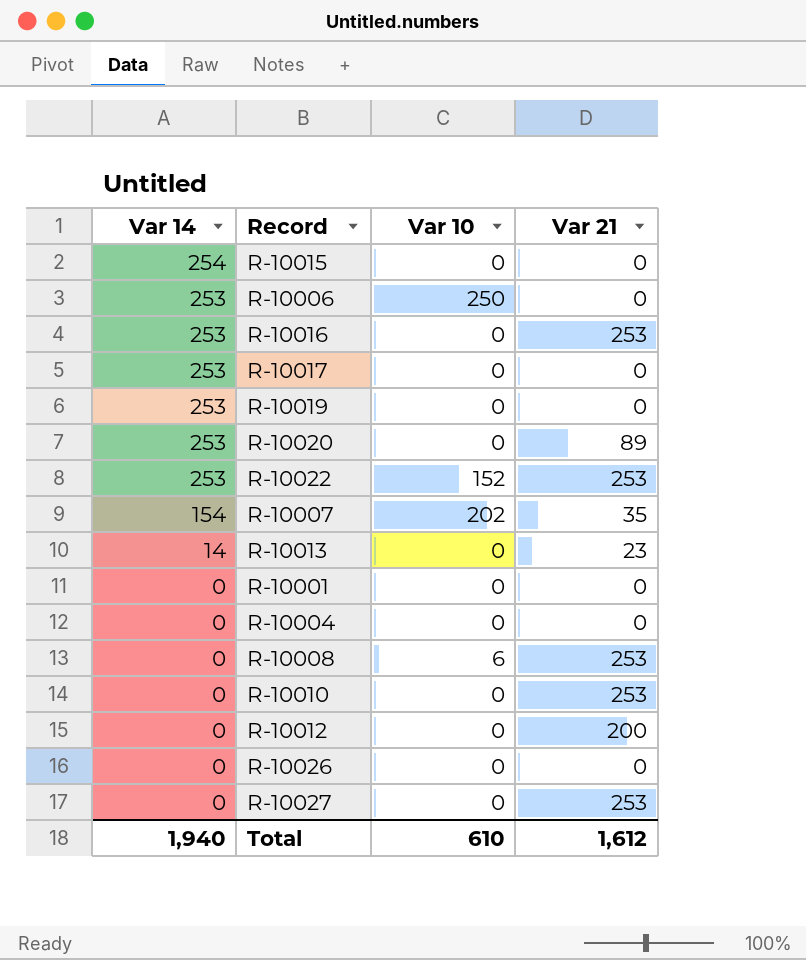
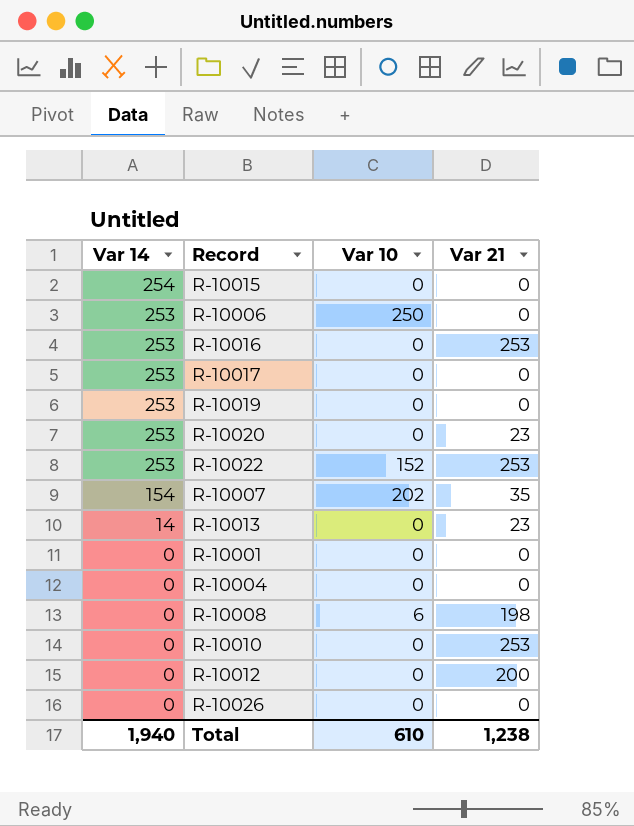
row R-10027: 0 | 0 | 253 -> none
R-10020 | Var 21: 89 -> 23
R-10008 | Var 21: 253 -> 198
Total | Var 21: 1,612 -> 1,238

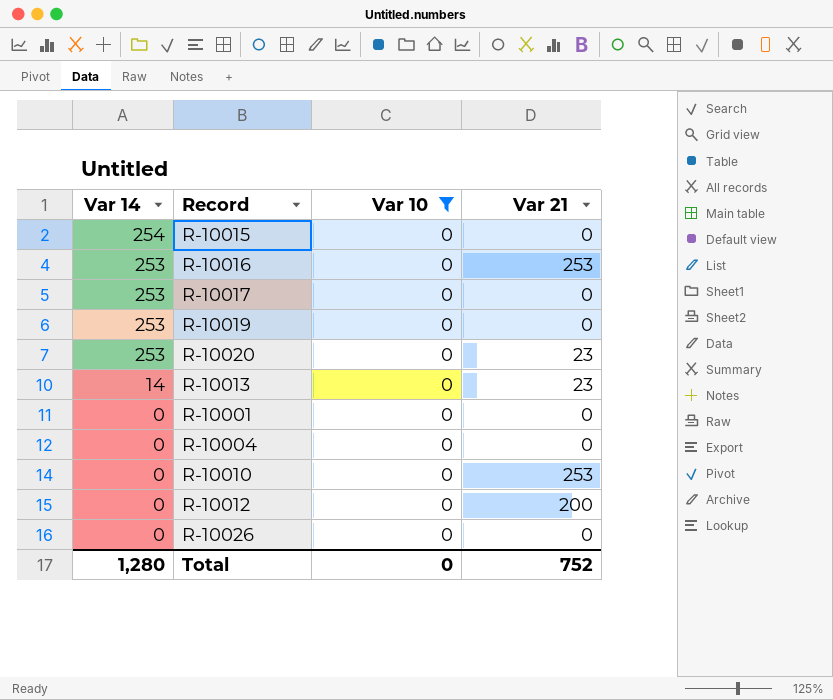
filter: none -> Var 10 = 0
Total | Var 14: 1,940 -> 1,280
Total | Var 10: 610 -> 0
Total | Var 21: 1,238 -> 752

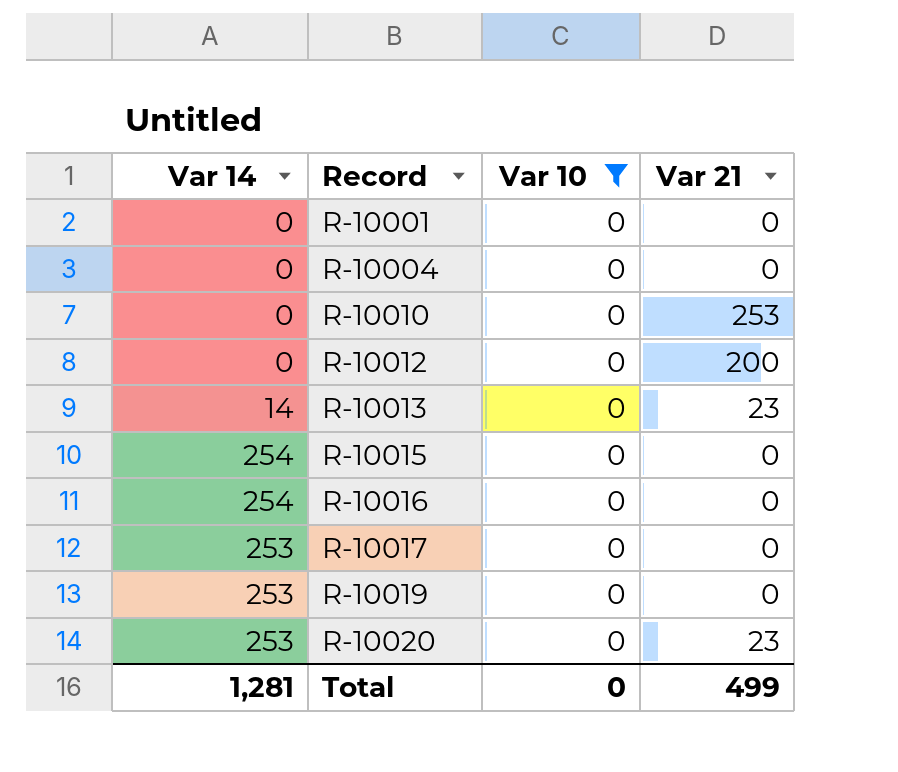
row order: Var 14 descending -> Record ascending
row R-10026: 0 | 0 | 0 -> none
R-10016 | Var 14: 253 -> 254
R-10016 | Var 21: 253 -> 0
Total | Var 14: 1,280 -> 1,281
Total | Var 21: 752 -> 499

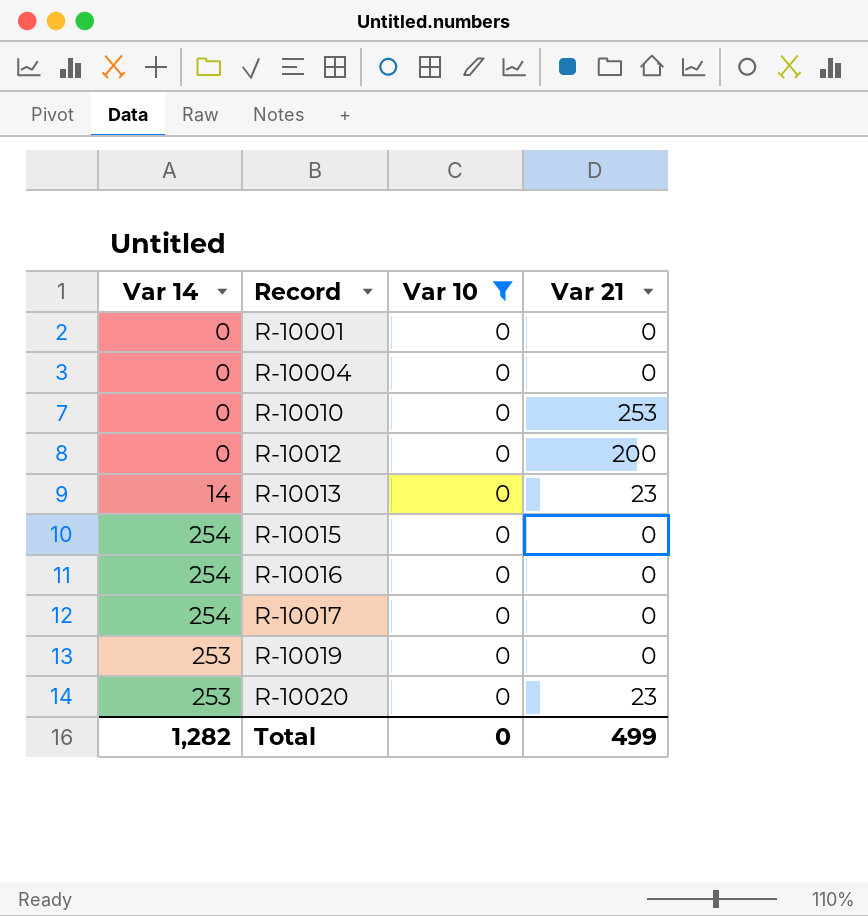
R-10017 | Var 14: 253 -> 254
Total | Var 14: 1,281 -> 1,282

